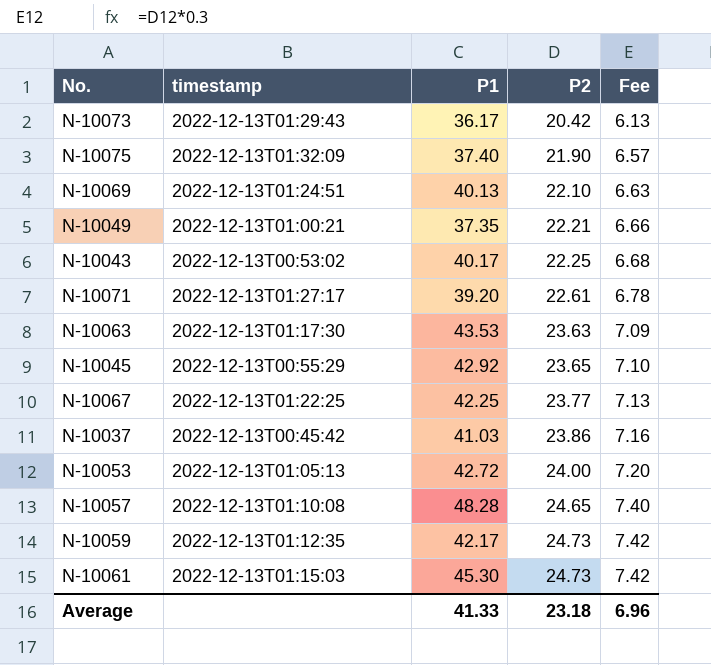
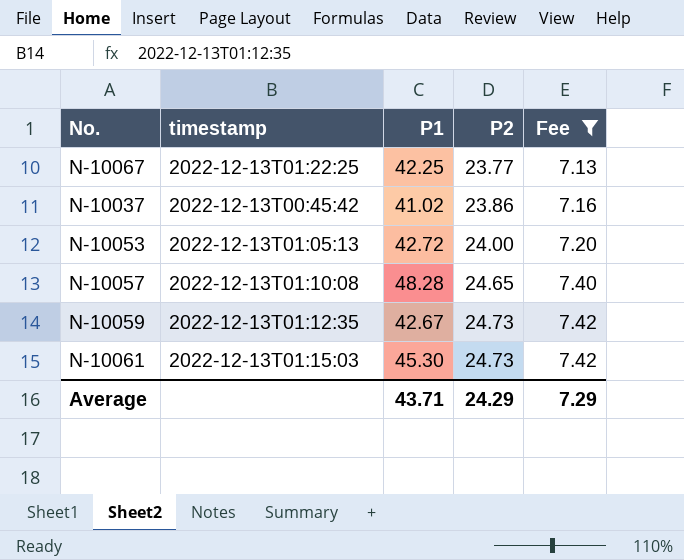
filter: none -> Fee >= 7.13
N-10037 | P1: 41.03 -> 41.02
N-10059 | P1: 42.17 -> 42.67
Average | P1: 41.33 -> 43.71
Average | P2: 23.18 -> 24.29
Average | Fee: 6.96 -> 7.29

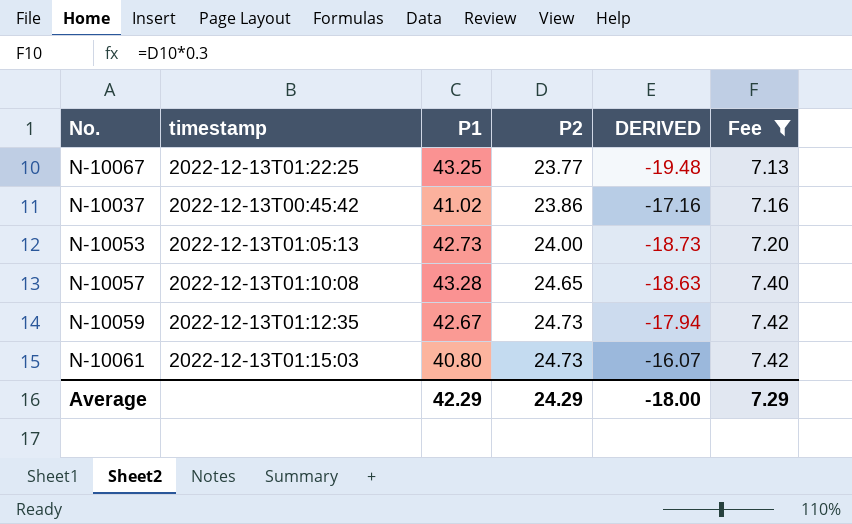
column DERIVED | formula: none -> [P2] - [P1]
N-10067 | P1: 42.25 -> 43.25
N-10053 | P1: 42.72 -> 42.73
N-10057 | P1: 48.28 -> 43.28
N-10061 | P1: 45.30 -> 40.80
Average | P1: 43.71 -> 42.29

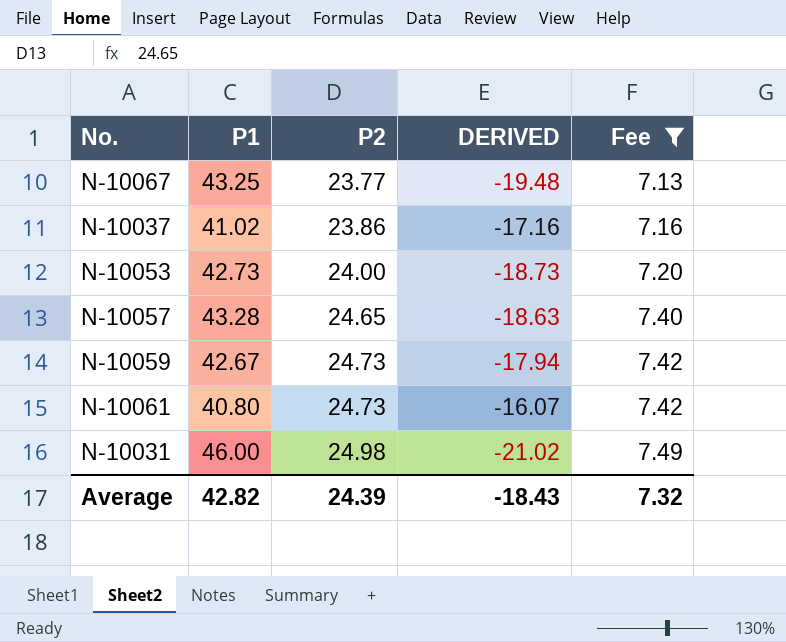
column timestamp | position: 2 -> none
row N-10031: none -> 46.00 | 24.98 | -21.02 | 7.49
Average | P1: 42.29 -> 42.82
Average | P2: 24.29 -> 24.39
Average | DERIVED: -18.00 -> -18.43
Average | Fee: 7.29 -> 7.32

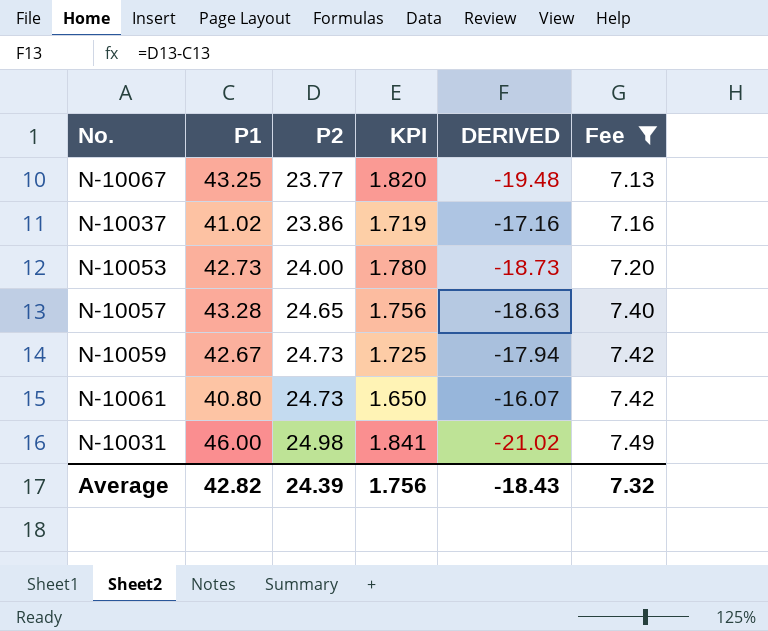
column KPI | formula: none -> [P1] / [P2]

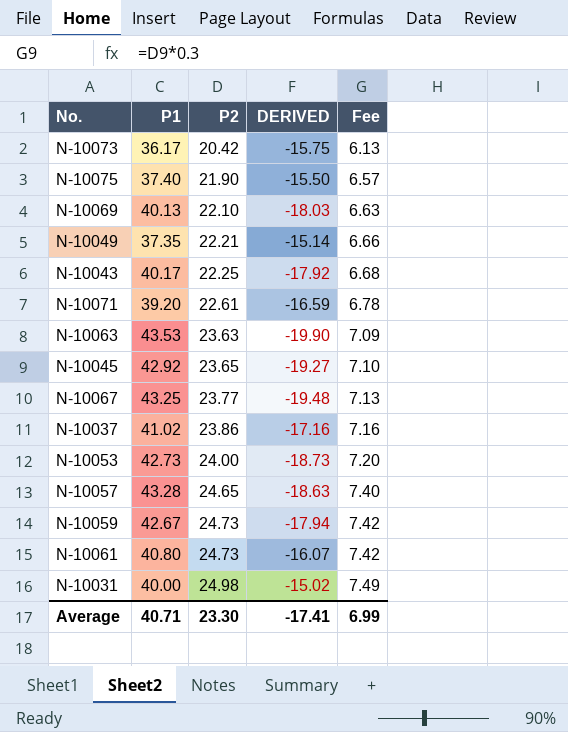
filter: Fee >= 7.13 -> none
column KPI | formula: [P1] / [P2] -> none
N-10031 | P1: 46.00 -> 40.00
N-10031 | DERIVED: -21.02 -> -15.02
Average | P1: 42.82 -> 40.71
Average | P2: 24.39 -> 23.30
Average | DERIVED: -18.43 -> -17.41
Average | Fee: 7.32 -> 6.99

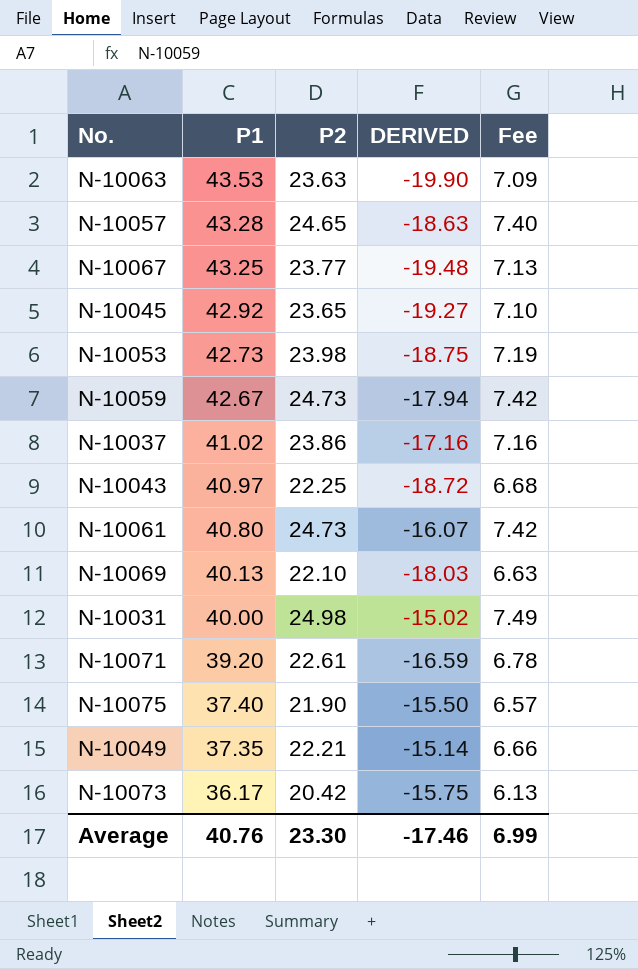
row order: P2 ascending -> P1 descending
N-10053 | P2: 24.00 -> 23.98
N-10053 | DERIVED: -18.73 -> -18.75
N-10053 | Fee: 7.20 -> 7.19
N-10043 | P1: 40.17 -> 40.97
N-10043 | DERIVED: -17.92 -> -18.72
Average | P1: 40.71 -> 40.76
Average | DERIVED: -17.41 -> -17.46

